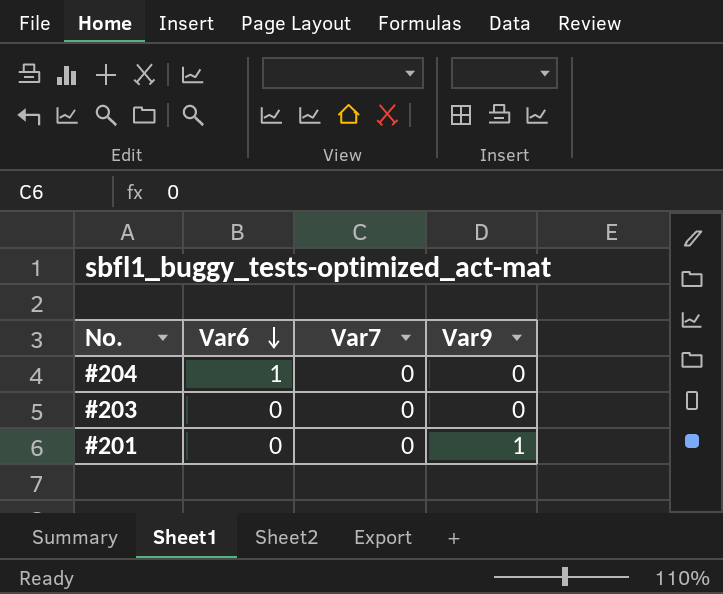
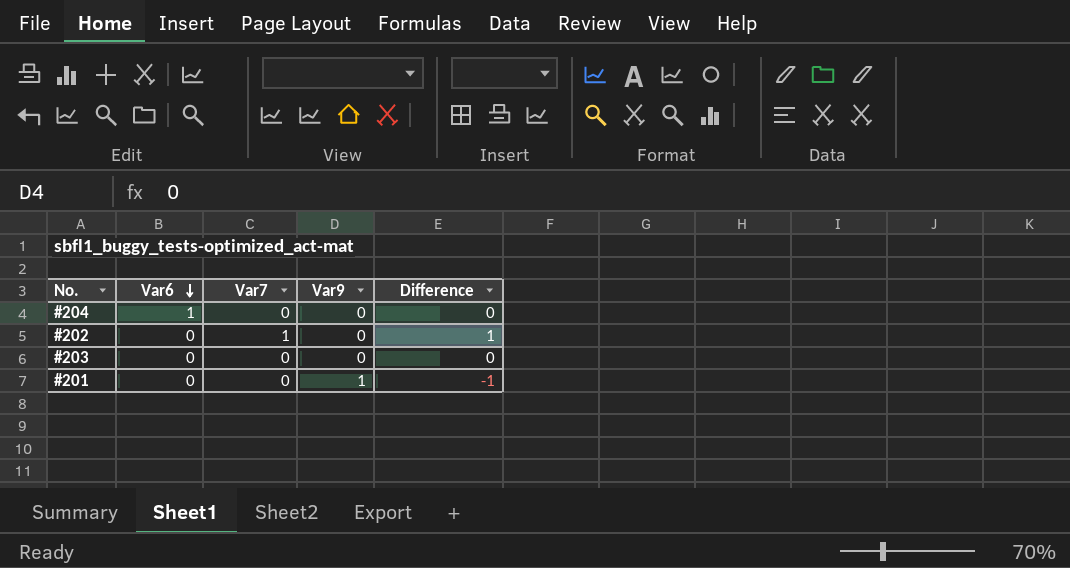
column Difference | formula: none -> [Var7] - [Var9]
row #202: none -> 0 | 1 | 0 | 1

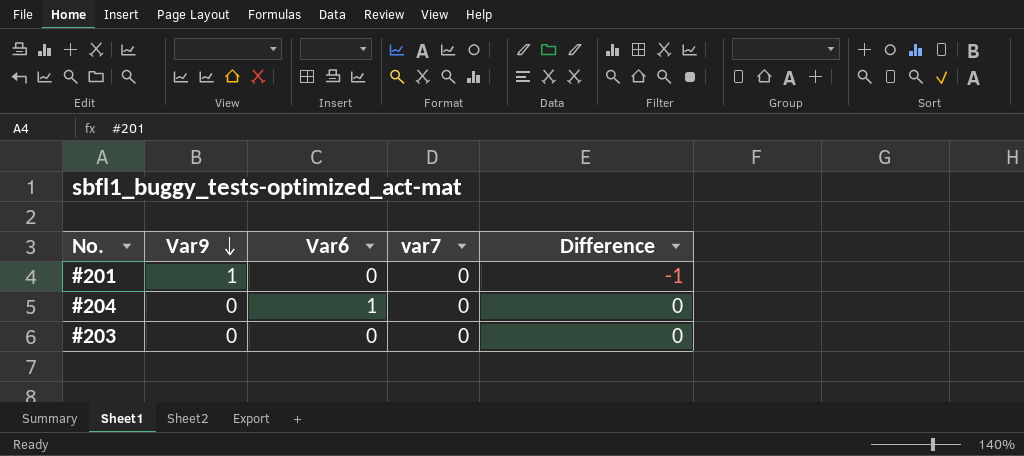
row order: Var6 descending -> Var9 descending
column Var9 | position: 4 -> 2
column name: Var7 -> var7
row #202: 0 | 1 | 0 | 1 -> none

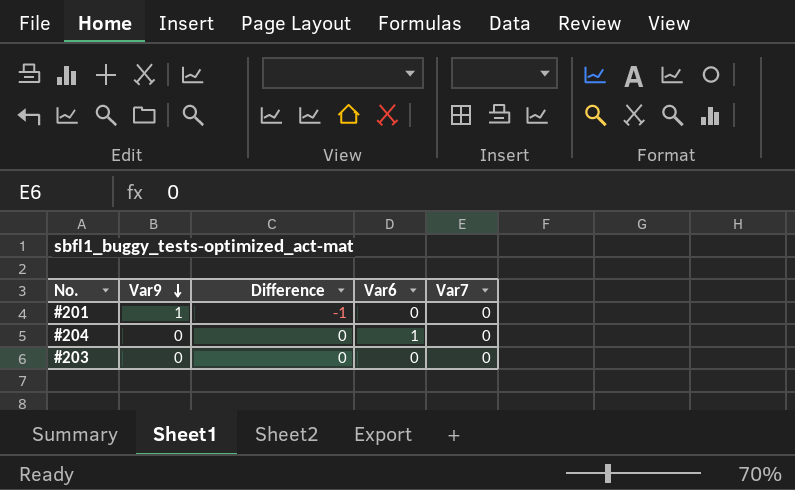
column Difference | position: 5 -> 3
column name: var7 -> Var7

